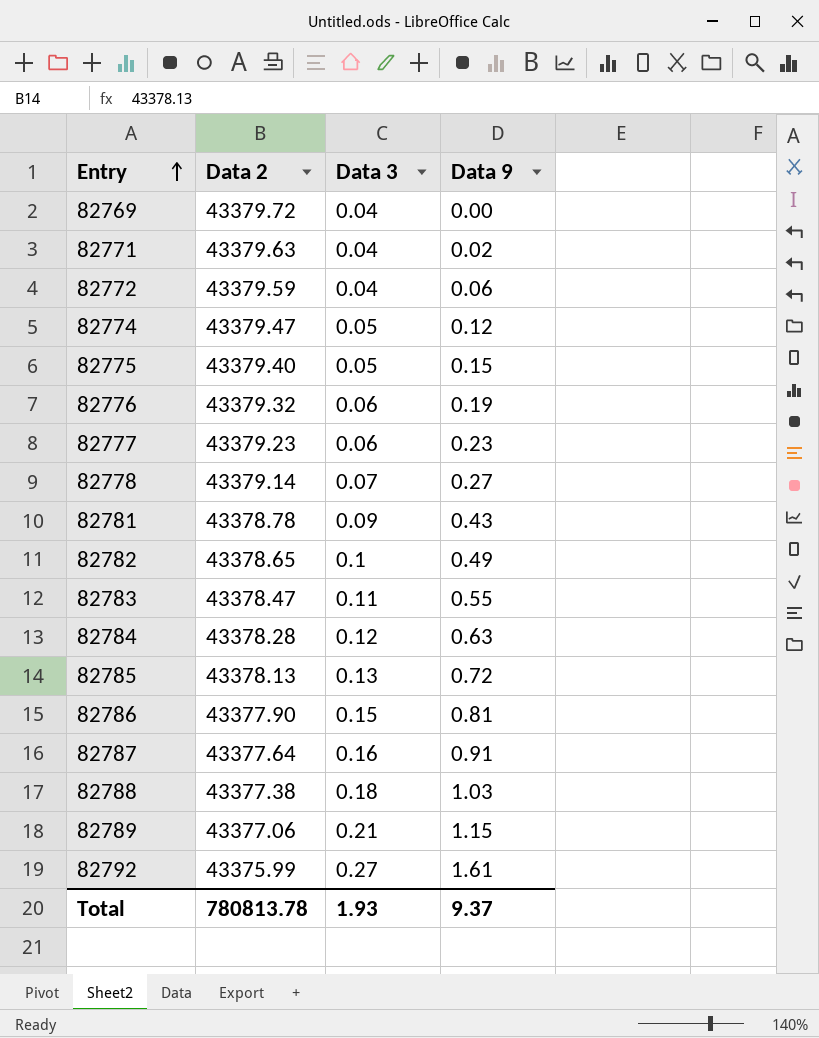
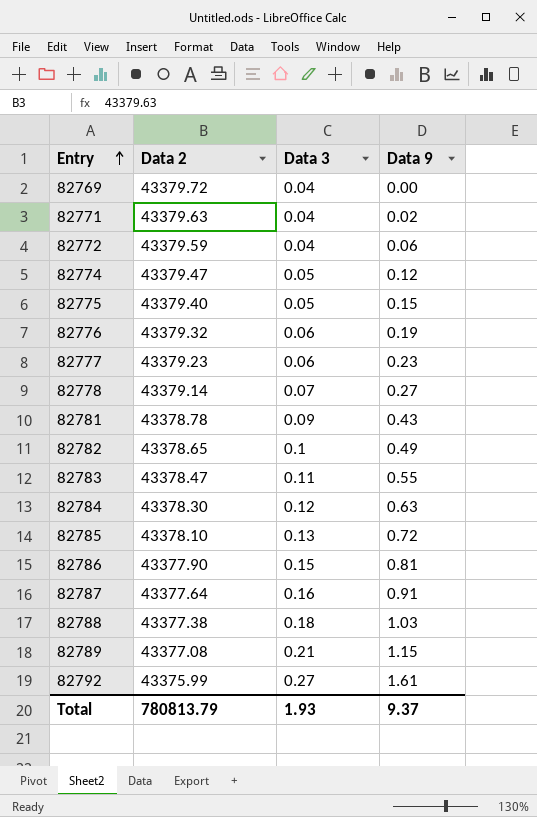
82784 | Data 2: 43378.28 -> 43378.30
82785 | Data 2: 43378.13 -> 43378.10
82789 | Data 2: 43377.06 -> 43377.08
Total | Data 2: 780813.78 -> 780813.79

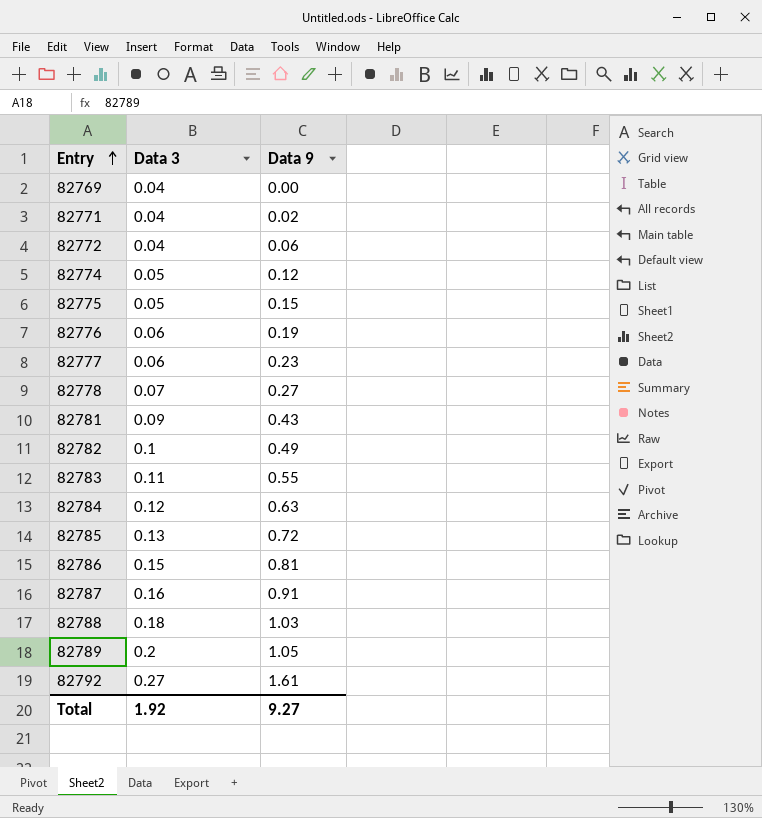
column Data 2 | position: 2 -> none
82789 | Data 3: 0.21 -> 0.2
82789 | Data 9: 1.15 -> 1.05
Total | Data 3: 1.93 -> 1.92
Total | Data 9: 9.37 -> 9.27

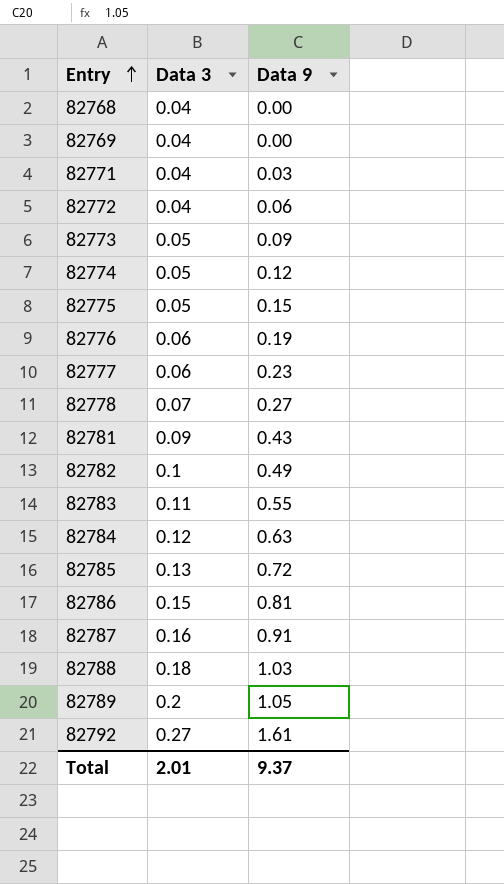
row 82768: none -> 0.04 | 0.00
82771 | Data 9: 0.02 -> 0.03
row 82773: none -> 0.05 | 0.09
Total | Data 3: 1.92 -> 2.01
Total | Data 9: 9.27 -> 9.37

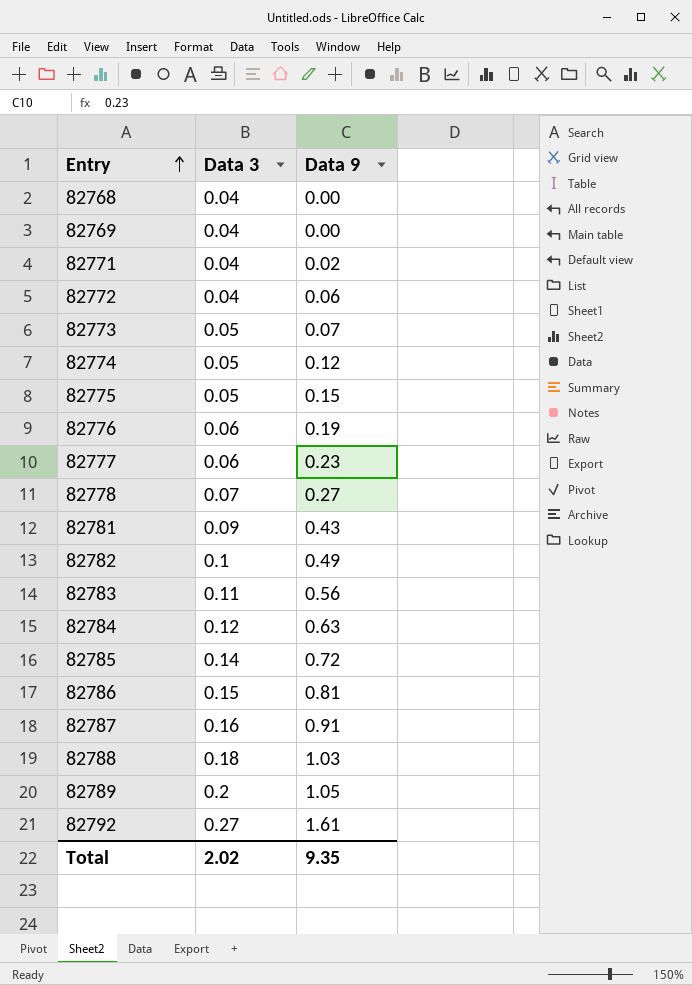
82771 | Data 9: 0.03 -> 0.02
82773 | Data 9: 0.09 -> 0.07
82783 | Data 9: 0.55 -> 0.56
82785 | Data 3: 0.13 -> 0.14
Total | Data 3: 2.01 -> 2.02
Total | Data 9: 9.37 -> 9.35

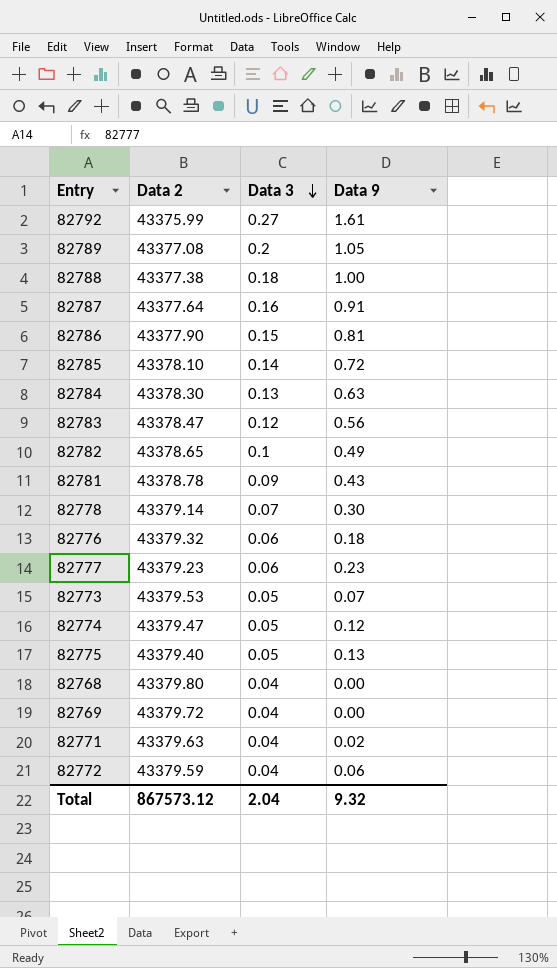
row order: Entry ascending -> Data 3 descending
column Data 2 | position: none -> 2
82788 | Data 9: 1.03 -> 1.00
82784 | Data 3: 0.12 -> 0.13
82783 | Data 3: 0.11 -> 0.12
82778 | Data 9: 0.27 -> 0.30
82776 | Data 9: 0.19 -> 0.18
82775 | Data 9: 0.15 -> 0.13
Total | Data 3: 2.02 -> 2.04
Total | Data 9: 9.35 -> 9.32

